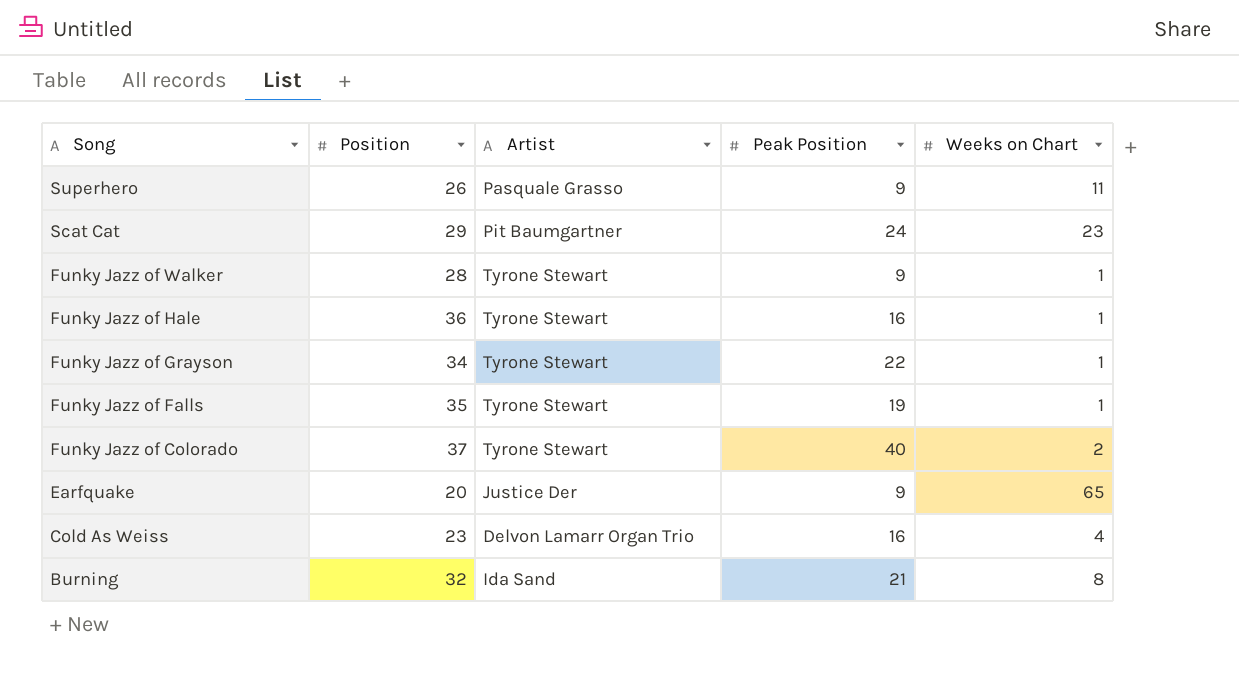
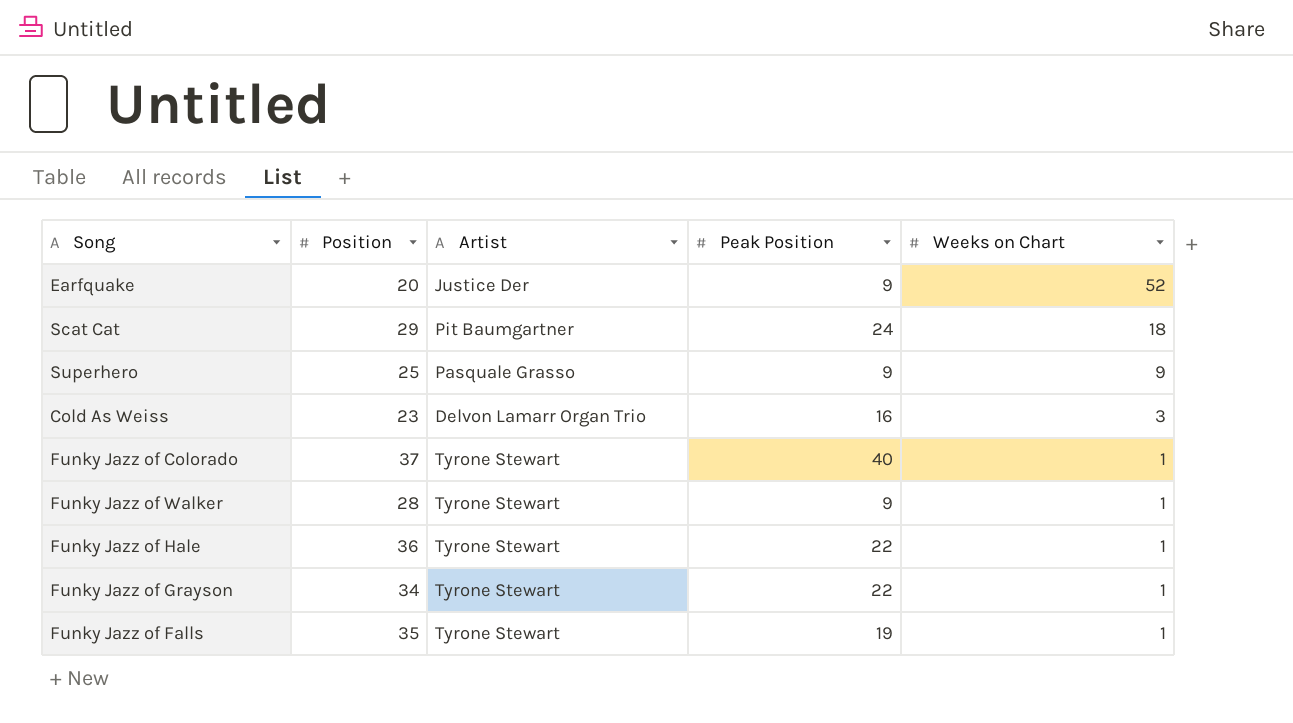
row order: Song descending -> Weeks on Chart descending
row Burning: 32 | Ida Sand | 21 | 8 -> none
Earfquake | Weeks on Chart: 65 -> 52
Scat Cat | Weeks on Chart: 23 -> 18
Superhero | Position: 26 -> 25
Superhero | Weeks on Chart: 11 -> 9
Cold As Weiss | Weeks on Chart: 4 -> 3
Funky Jazz of Colorado | Weeks on Chart: 2 -> 1
Funky Jazz of Hale | Peak Position: 16 -> 22

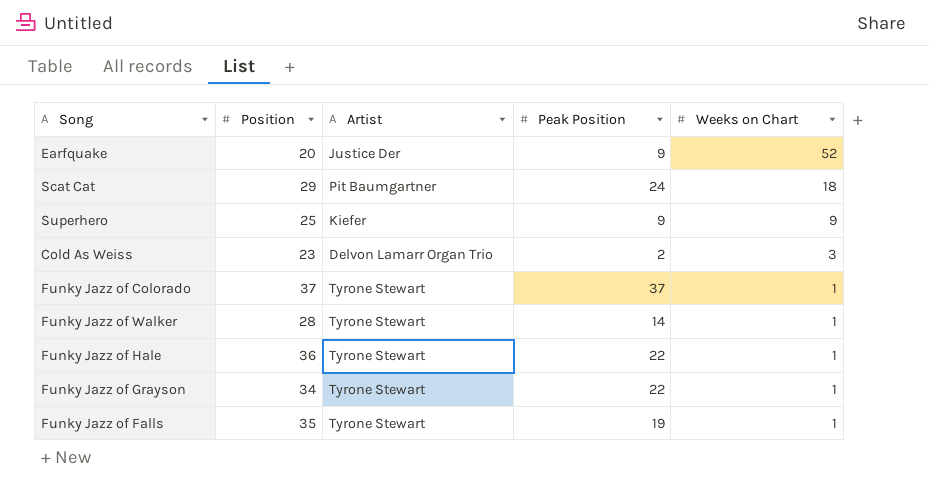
Superhero | Artist: Pasquale Grasso -> Kiefer
Cold As Weiss | Peak Position: 16 -> 2
Funky Jazz of Colorado | Peak Position: 40 -> 37
Funky Jazz of Walker | Peak Position: 9 -> 14

